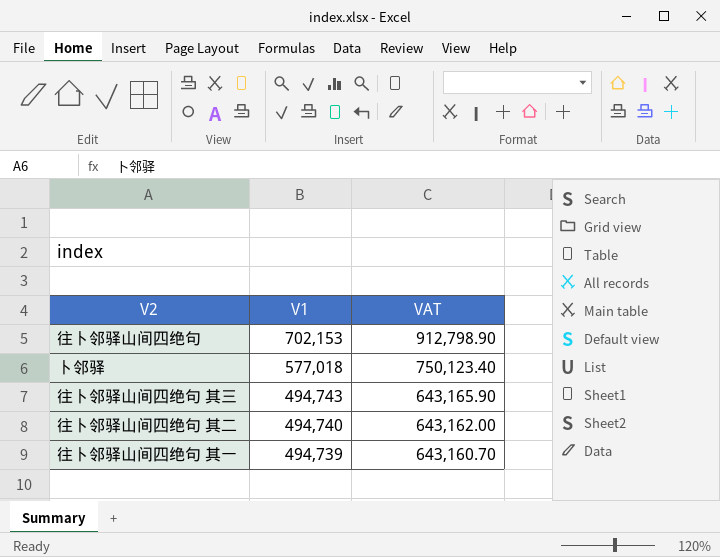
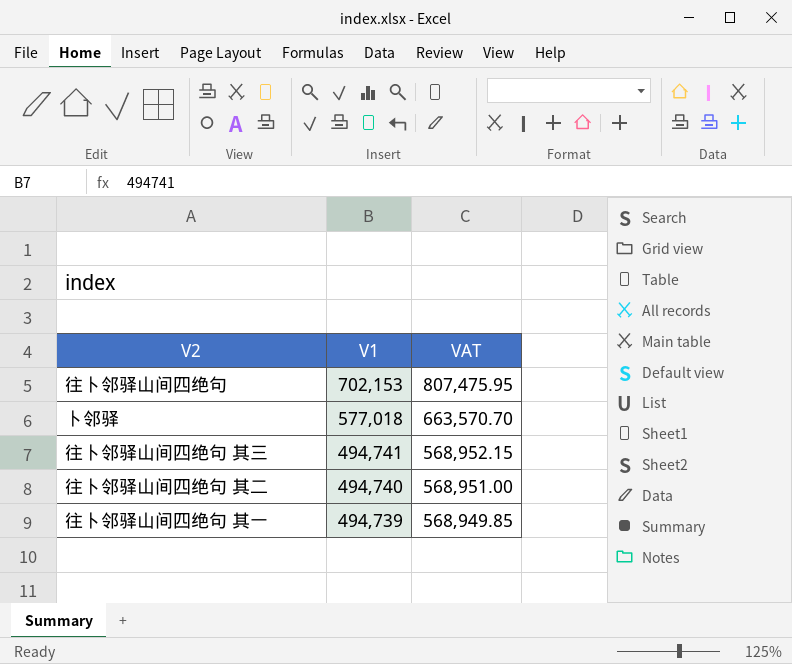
column VAT | formula: [V1] * 1.3 -> [V1] * 1.15
往卜邻驿山间四绝句 其三 | V1: 494,743 -> 494,741

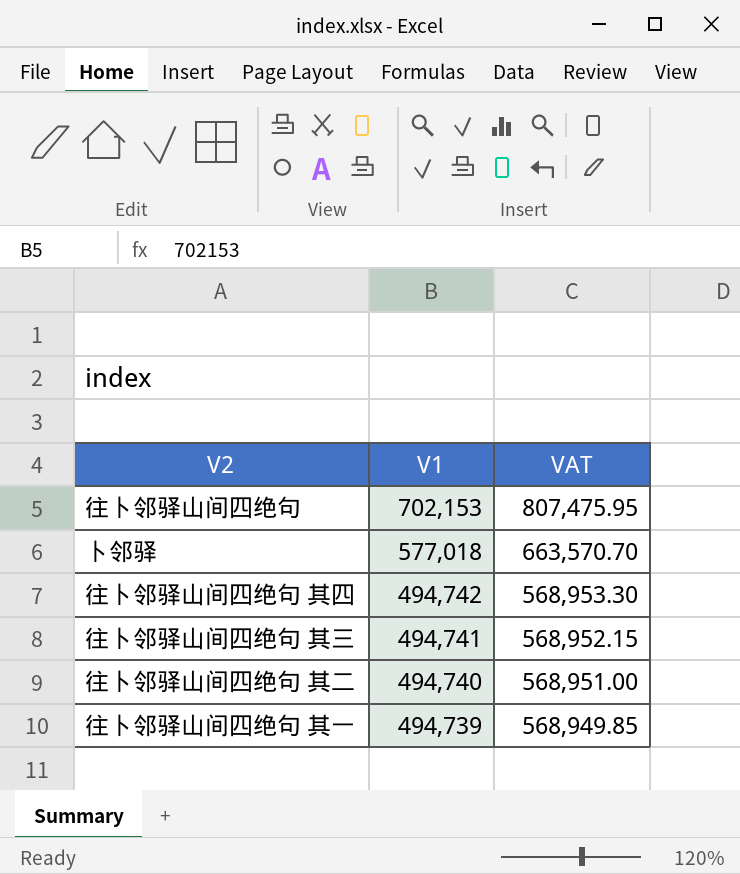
row 往卜邻驿山间四绝句 其四: none -> 494,742 | 568,953.30

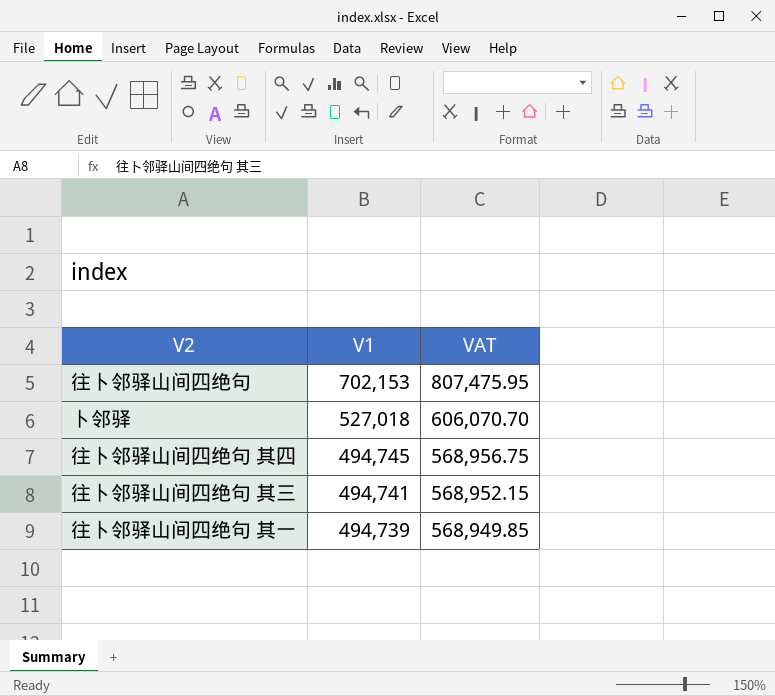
row 往卜邻驿山间四绝句 其二: 494,740 | 568,951.00 -> none
卜邻驿 | V1: 577,018 -> 527,018
卜邻驿 | VAT: 663,570.70 -> 606,070.70
往卜邻驿山间四绝句 其四 | V1: 494,742 -> 494,745
往卜邻驿山间四绝句 其四 | VAT: 568,953.30 -> 568,956.75

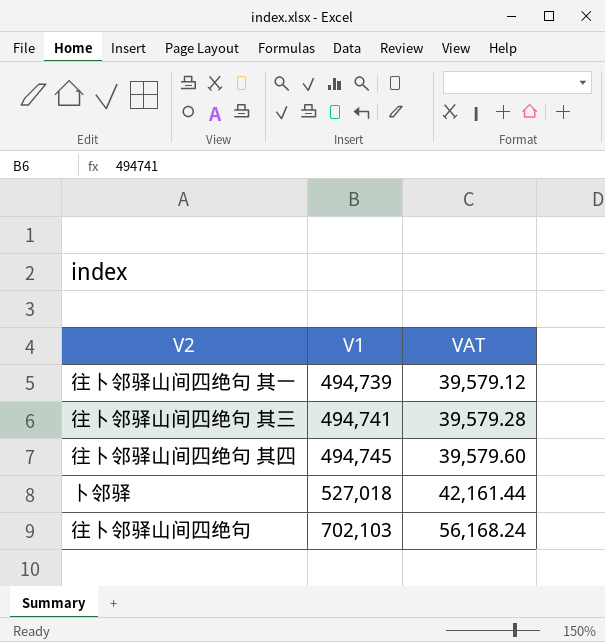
row order: V1 descending -> V1 ascending
column VAT | formula: [V1] * 1.15 -> [V1] * 0.08
往卜邻驿山间四绝句 | V1: 702,153 -> 702,103

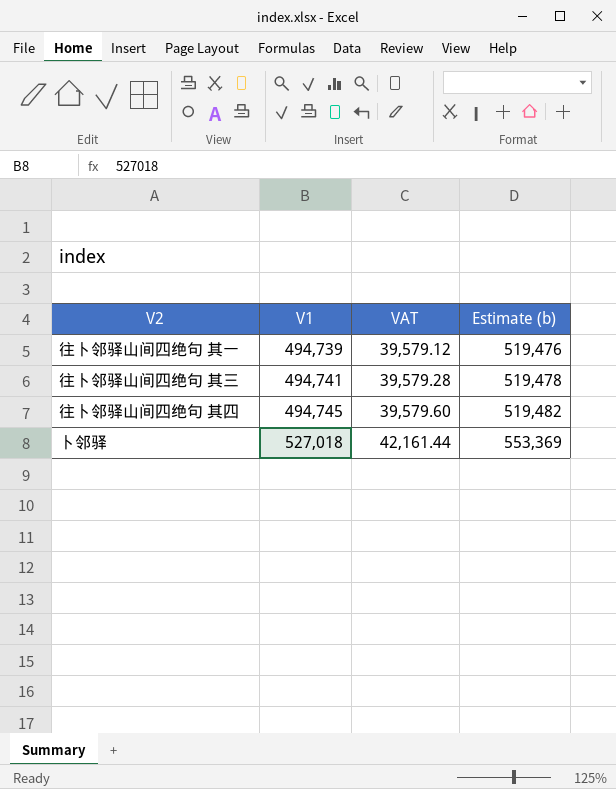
column Estimate (b) | formula: none -> [V1] * 1.05
row 往卜邻驿山间四绝句: 702,103 | 56,168.24 -> none

